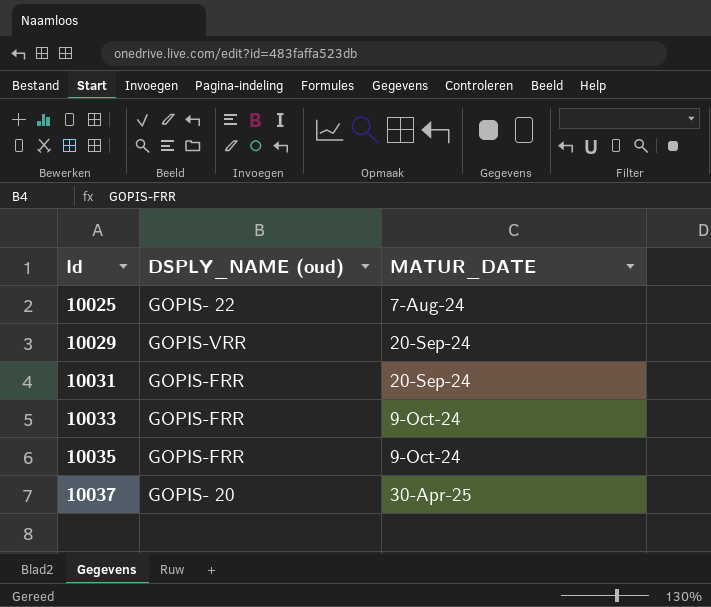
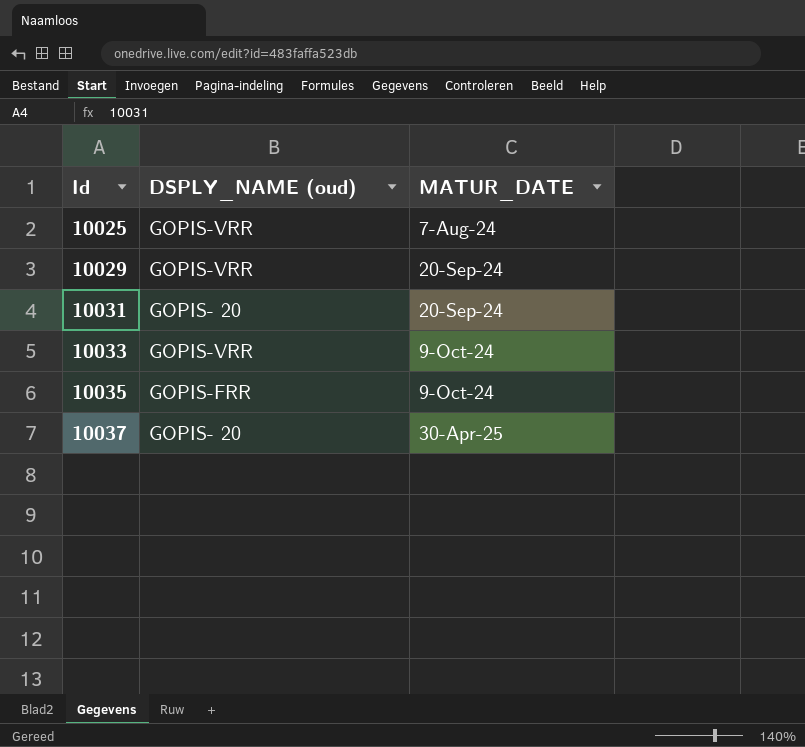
10025 | DSPLY_NAME (oud): GOPIS- 22 -> GOPIS-VRR
10031 | DSPLY_NAME (oud): GOPIS-FRR -> GOPIS- 20
10033 | DSPLY_NAME (oud): GOPIS-FRR -> GOPIS-VRR

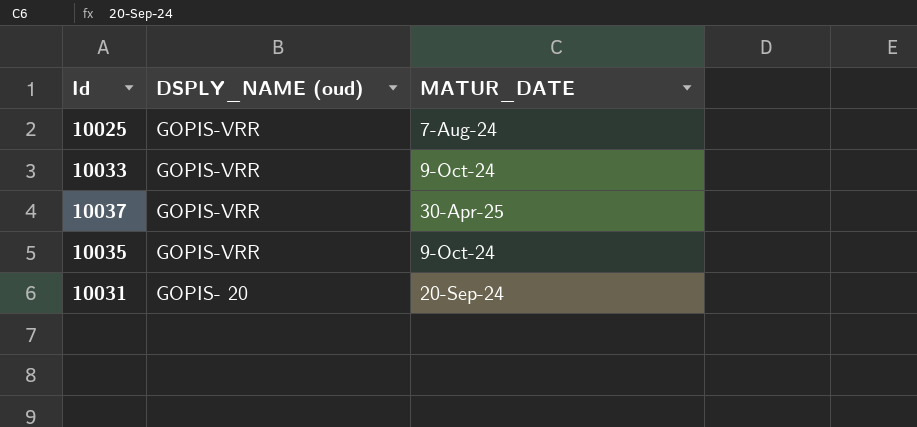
row order: Id ascending -> DSPLY_NAME (oud) descending
row 10029: GOPIS-VRR | 20-Sep-24 -> none
10037 | DSPLY_NAME (oud): GOPIS- 20 -> GOPIS-VRR
10035 | DSPLY_NAME (oud): GOPIS-FRR -> GOPIS-VRR

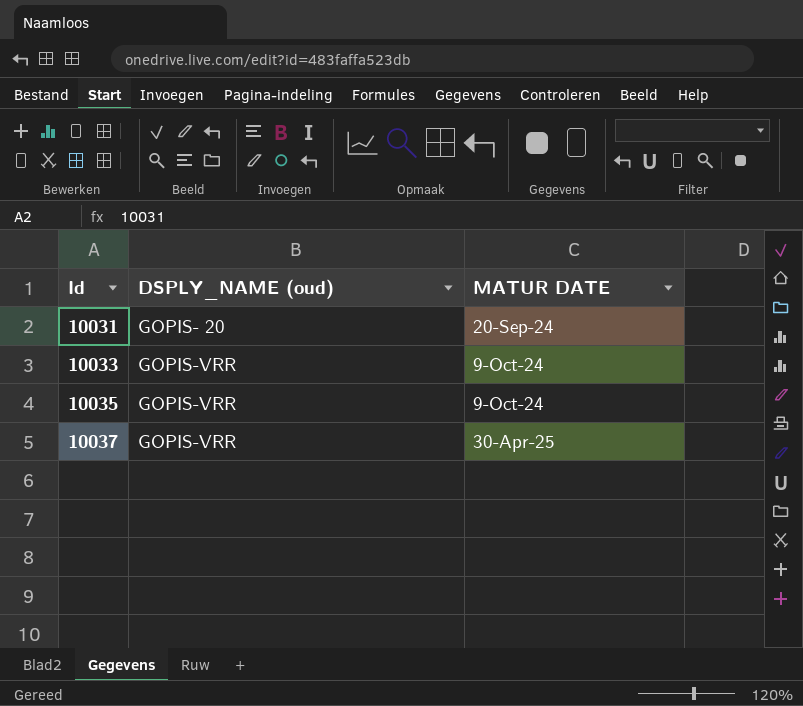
row order: DSPLY_NAME (oud) descending -> Id ascending
column name: MATUR_DATE -> MATUR DATE
row 10025: GOPIS-VRR | 7-Aug-24 -> none

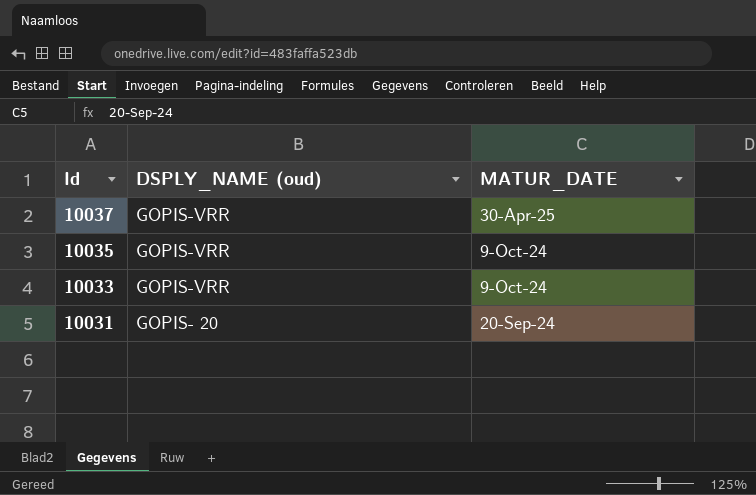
row order: Id ascending -> Id descending
column name: MATUR DATE -> MATUR_DATE

